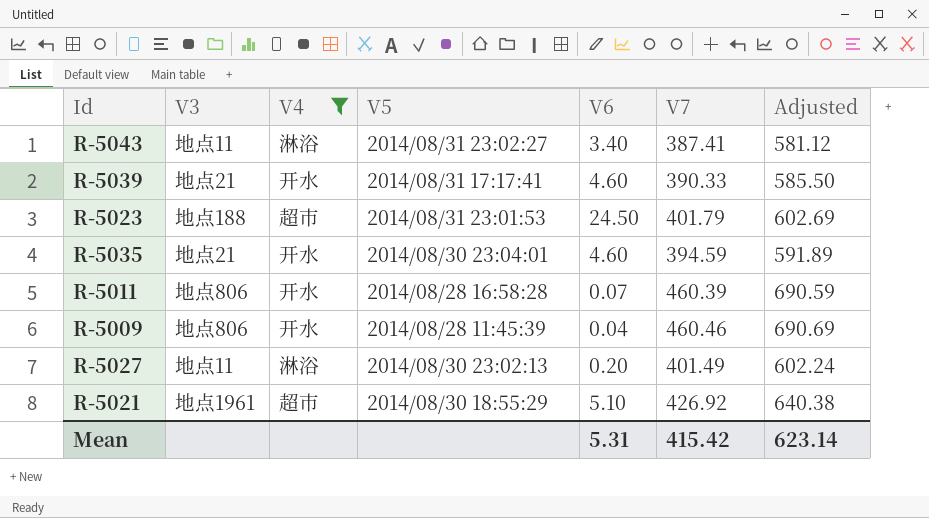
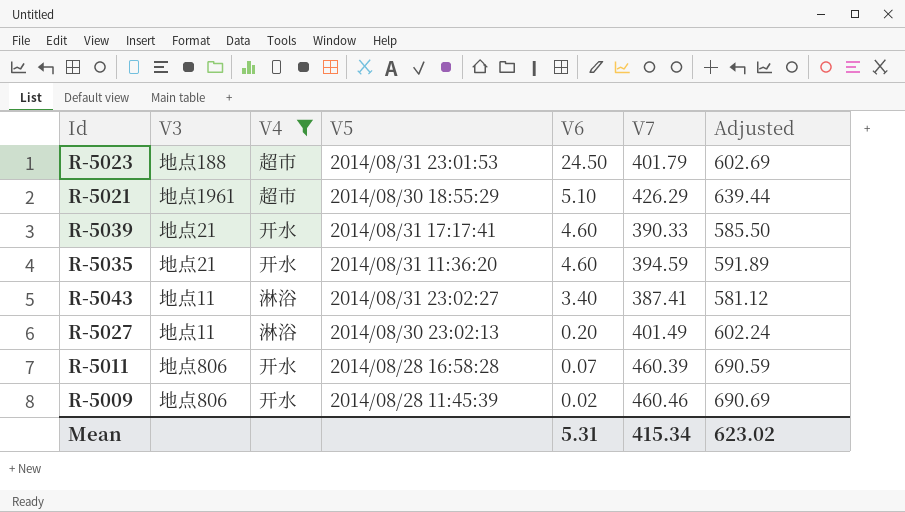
row order: none -> V6 descending
R-5021 | V7: 426.92 -> 426.29
R-5021 | Adjusted: 640.38 -> 639.44
R-5035 | V5: 2014/08/30 23:04:01 -> 2014/08/31 11:36:20
R-5009 | V6: 0.04 -> 0.02
Mean | V7: 415.42 -> 415.34
Mean | Adjusted: 623.14 -> 623.02

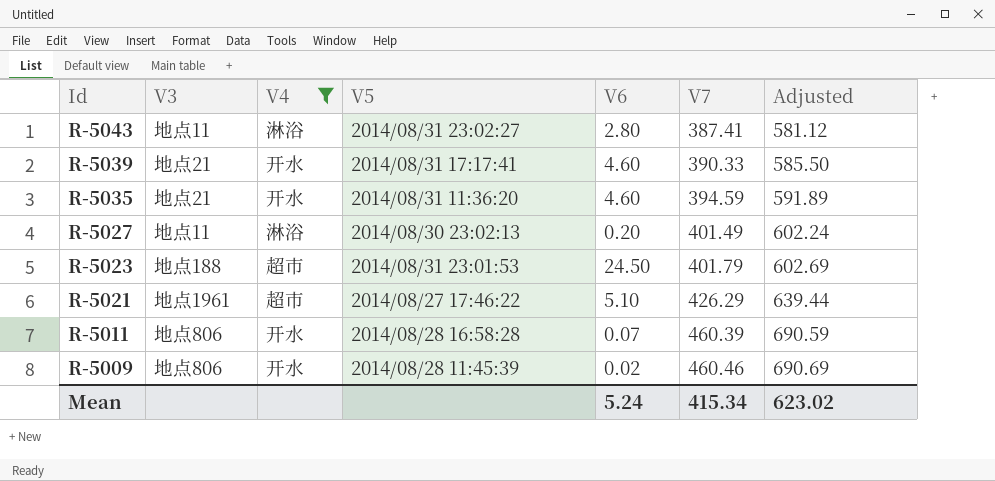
row order: V6 descending -> Id descending
R-5043 | V6: 3.40 -> 2.80
R-5021 | V5: 2014/08/30 18:55:29 -> 2014/08/27 17:46:22
Mean | V6: 5.31 -> 5.24

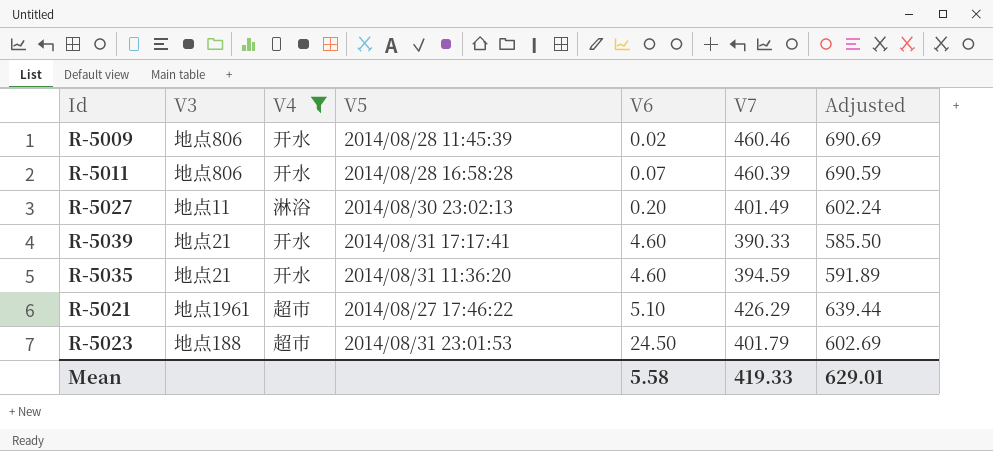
row order: Id descending -> V6 ascending
row R-5043: 地点11 | 淋浴 | 2014/08/31 23:02:27 | 2.80 | 387.41 | 581.12 -> none
Mean | V6: 5.24 -> 5.58
Mean | V7: 415.34 -> 419.33
Mean | Adjusted: 623.02 -> 629.01

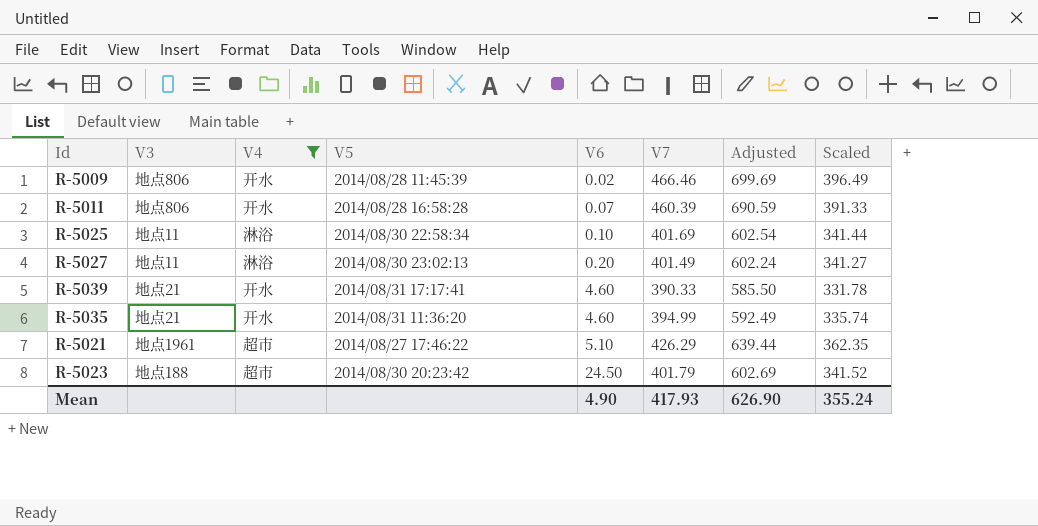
column Scaled | formula: none -> [V7] * 0.85
R-5009 | V7: 460.46 -> 466.46
R-5009 | Adjusted: 690.69 -> 699.69
row R-5025: none -> 地点11 | 淋浴 | 2014/08/30 22:58:34 | 0.10 | 401.69 | 602.54 | 341.44
R-5035 | V7: 394.59 -> 394.99
R-5035 | Adjusted: 591.89 -> 592.49
R-5023 | V5: 2014/08/31 23:01:53 -> 2014/08/30 20:23:42
Mean | V6: 5.58 -> 4.90
Mean | V7: 419.33 -> 417.93
Mean | Adjusted: 629.01 -> 626.90

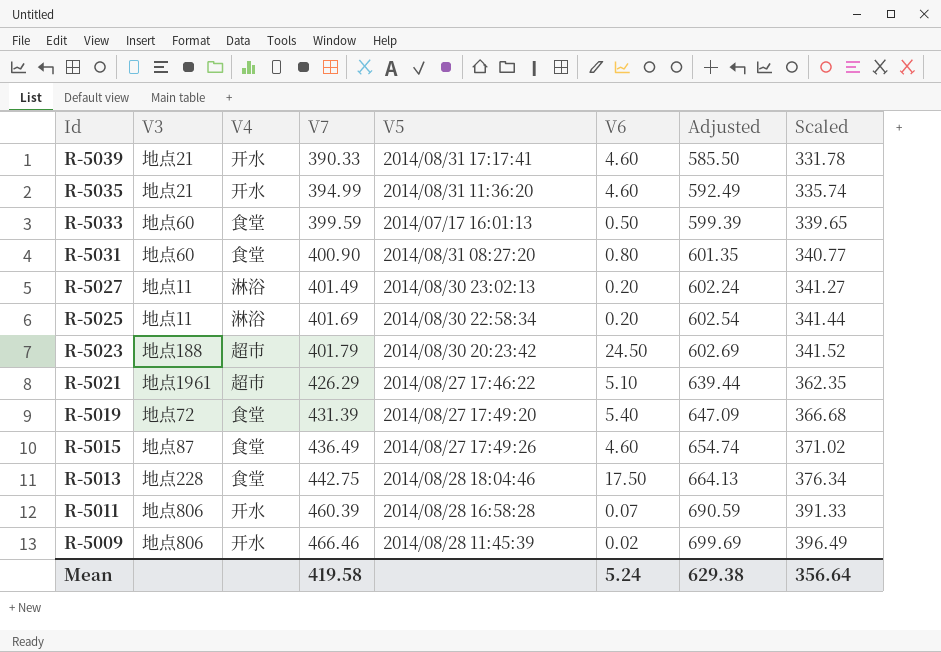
filter: V4 != 食堂 -> none
row order: V6 ascending -> Id descending
column V7 | position: 6 -> 4
R-5025 | V6: 0.10 -> 0.20
Mean | V7: 417.93 -> 419.58
Mean | V6: 4.90 -> 5.24
Mean | Adjusted: 626.90 -> 629.38
Mean | Scaled: 355.24 -> 356.64

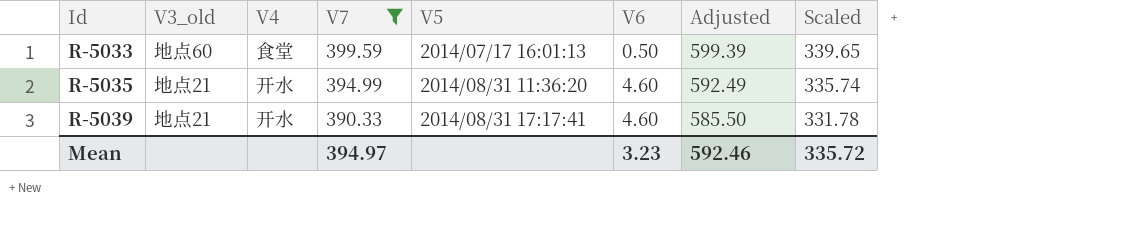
filter: none -> V7 <= 399.59
row order: Id descending -> Id ascending
column name: V3 -> V3_old
Mean | V7: 419.58 -> 394.97
Mean | V6: 5.24 -> 3.23
Mean | Adjusted: 629.38 -> 592.46
Mean | Scaled: 356.64 -> 335.72

